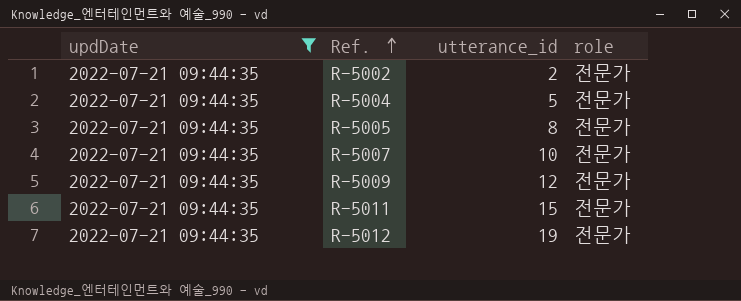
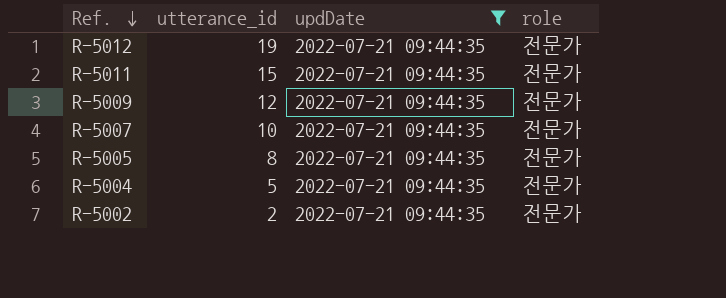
row order: Ref. ascending -> Ref. descending
column updDate | position: 1 -> 3

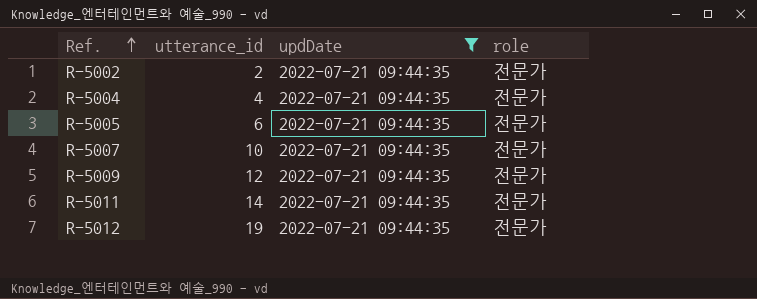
row order: Ref. descending -> Ref. ascending
R-5004 | utterance_id: 5 -> 4
R-5005 | utterance_id: 8 -> 6
R-5011 | utterance_id: 15 -> 14

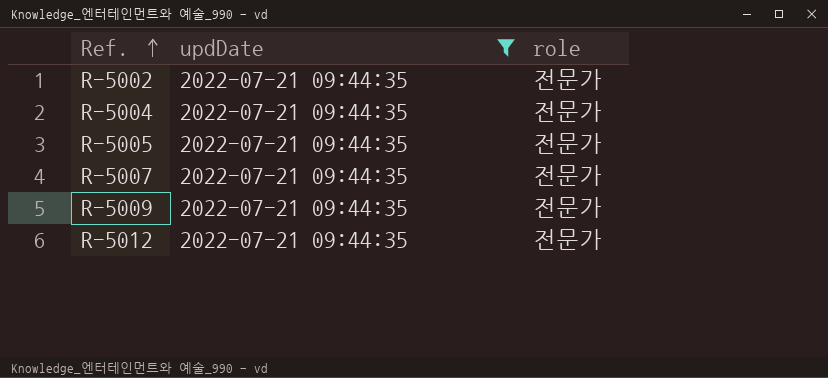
column utterance_id | position: 2 -> none
row R-5011: 14 | 2022-07-21 09:44:35 | 전문가 -> none

